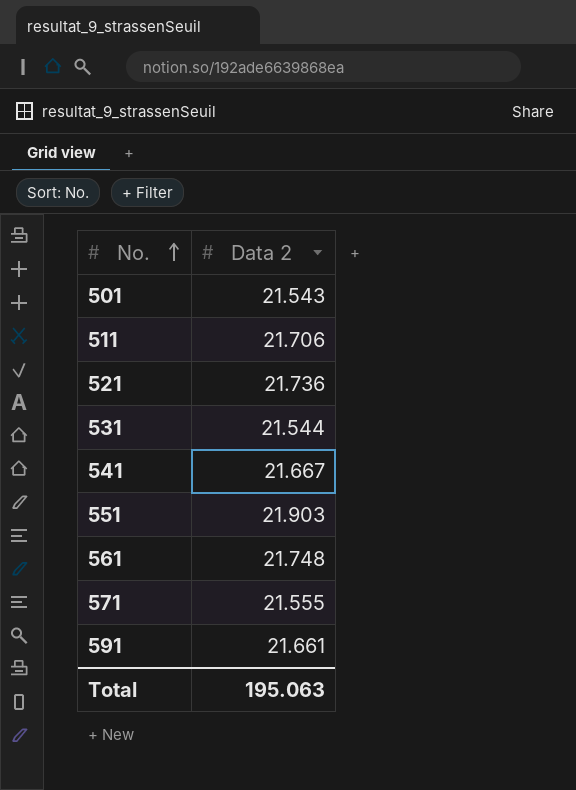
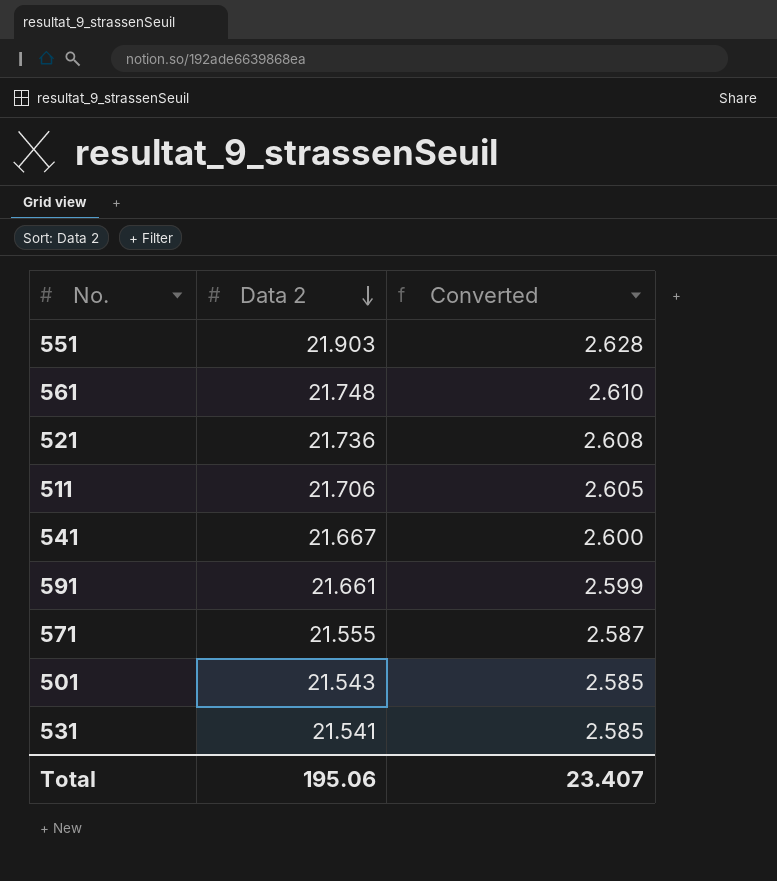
row order: No. ascending -> Data 2 descending
column Converted | formula: none -> [Data 2] * 0.12
531 | Data 2: 21.544 -> 21.541
Total | Data 2: 195.063 -> 195.06

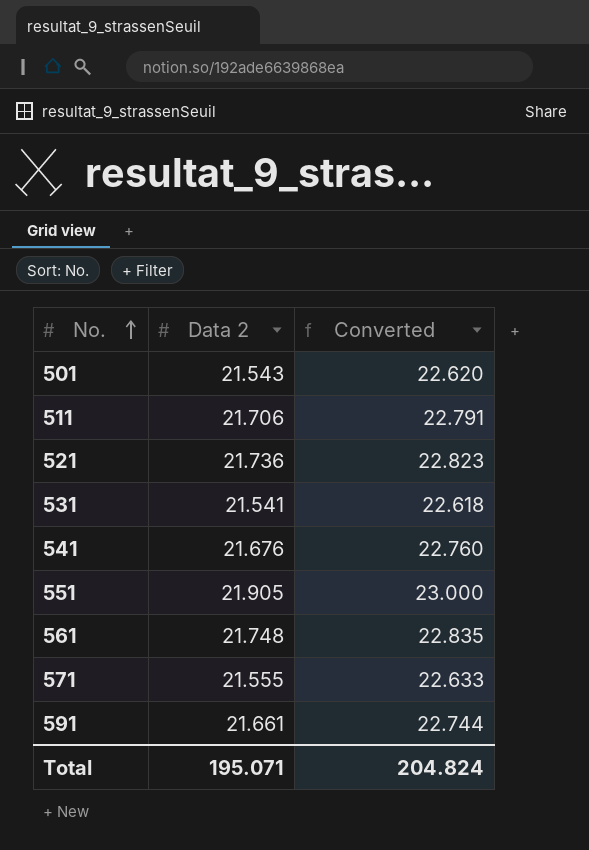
row order: Data 2 descending -> No. ascending
column Converted | formula: [Data 2] * 0.12 -> [Data 2] * 1.05
541 | Data 2: 21.667 -> 21.676
551 | Data 2: 21.903 -> 21.905
Total | Data 2: 195.06 -> 195.071
Total | Converted: 23.407 -> 204.824

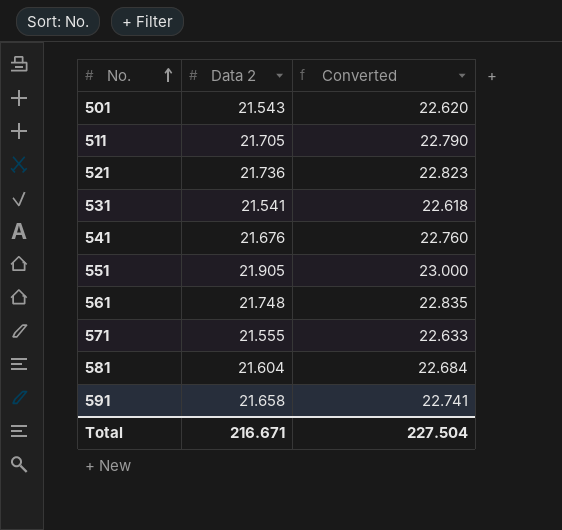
511 | Data 2: 21.706 -> 21.705
511 | Converted: 22.791 -> 22.790
row 581: none -> 21.604 | 22.684
591 | Data 2: 21.661 -> 21.658
591 | Converted: 22.744 -> 22.741
Total | Data 2: 195.071 -> 216.671
Total | Converted: 204.824 -> 227.504

